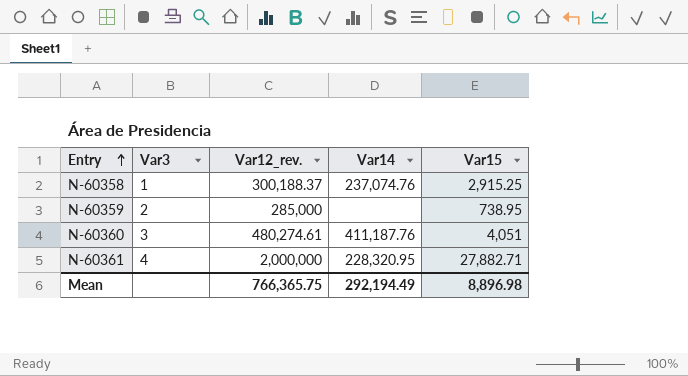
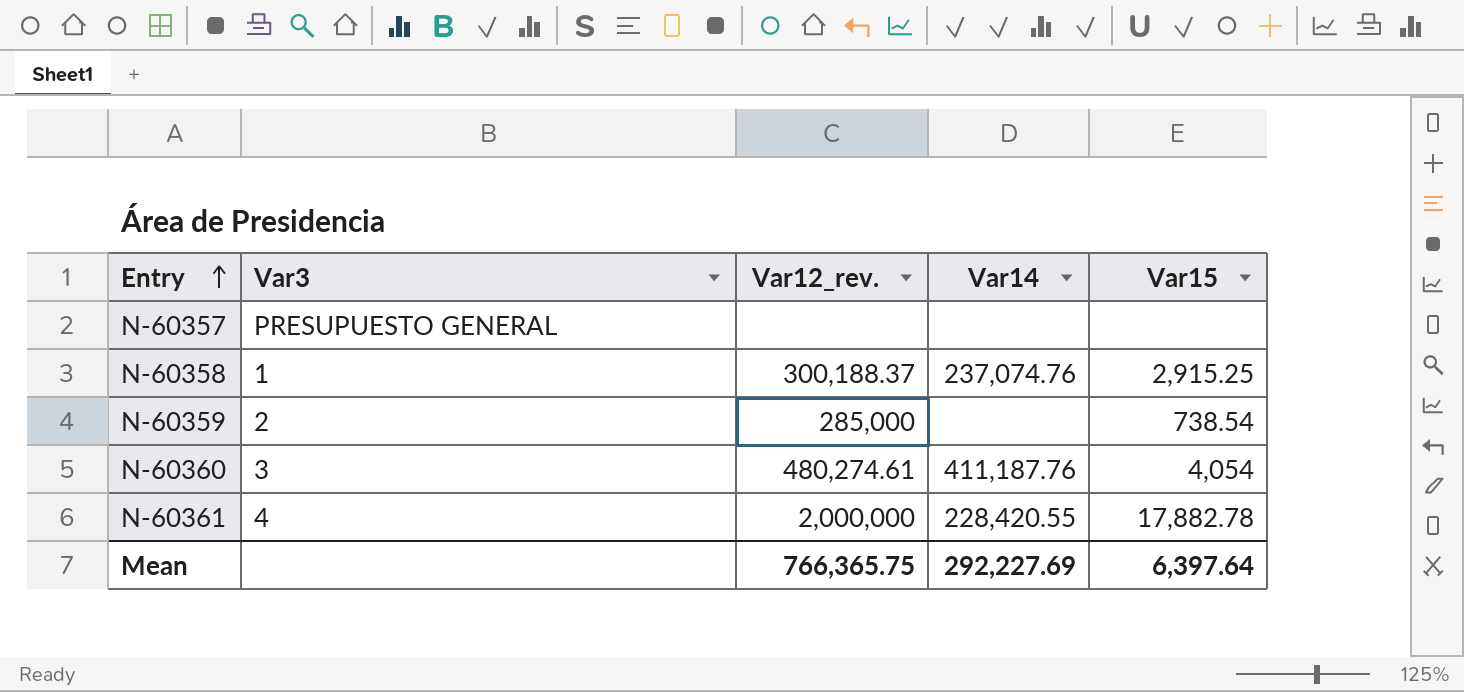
row N-60357: none -> PRESUPUESTO GENERAL | none | none | none
N-60359 | Var15: 738.95 -> 738.54
N-60360 | Var15: 4,051 -> 4,054
N-60361 | Var14: 228,320.95 -> 228,420.55
N-60361 | Var15: 27,882.71 -> 17,882.78
Mean | Var14: 292,194.49 -> 292,227.69
Mean | Var15: 8,896.98 -> 6,397.64

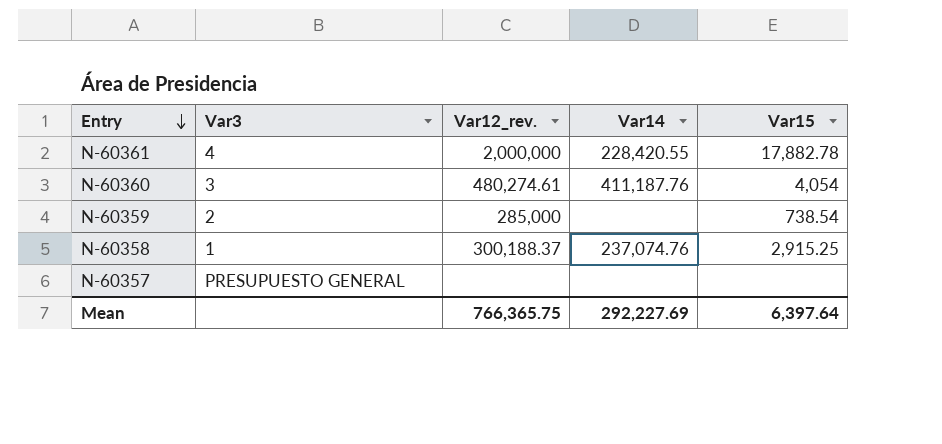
row order: Entry ascending -> Entry descending

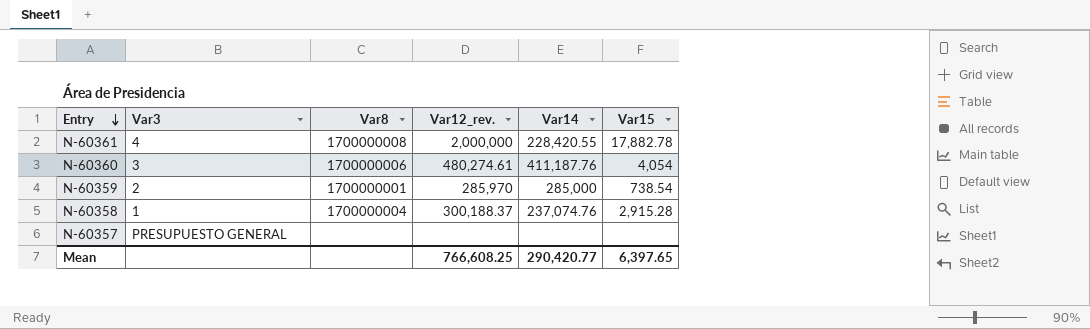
column Var8 | position: none -> 3
N-60359 | Var12_rev.: 285,000 -> 285,970
N-60359 | Var14: none -> 285,000
N-60358 | Var15: 2,915.25 -> 2,915.28
Mean | Var12_rev.: 766,365.75 -> 766,608.25
Mean | Var14: 292,227.69 -> 290,420.77
Mean | Var15: 6,397.64 -> 6,397.65

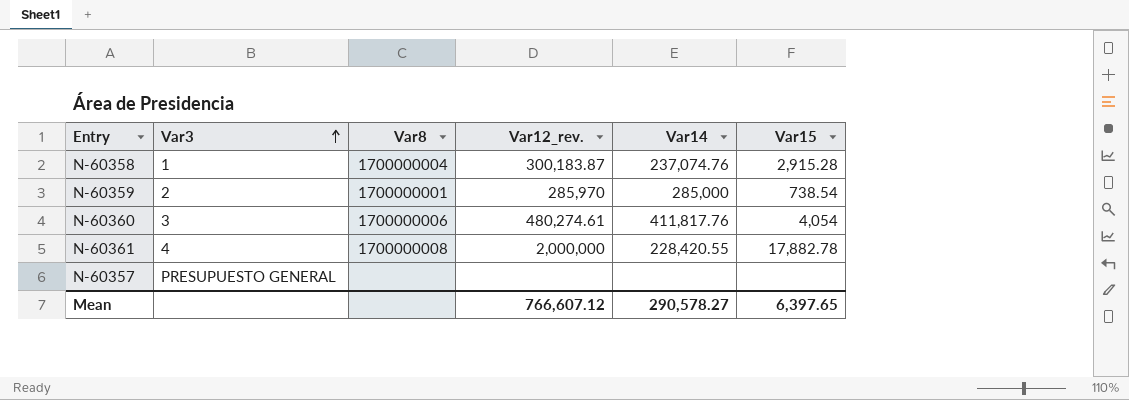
row order: Entry descending -> Var3 ascending
N-60358 | Var12_rev.: 300,188.37 -> 300,183.87
N-60360 | Var14: 411,187.76 -> 411,817.76
Mean | Var12_rev.: 766,608.25 -> 766,607.12
Mean | Var14: 290,420.77 -> 290,578.27

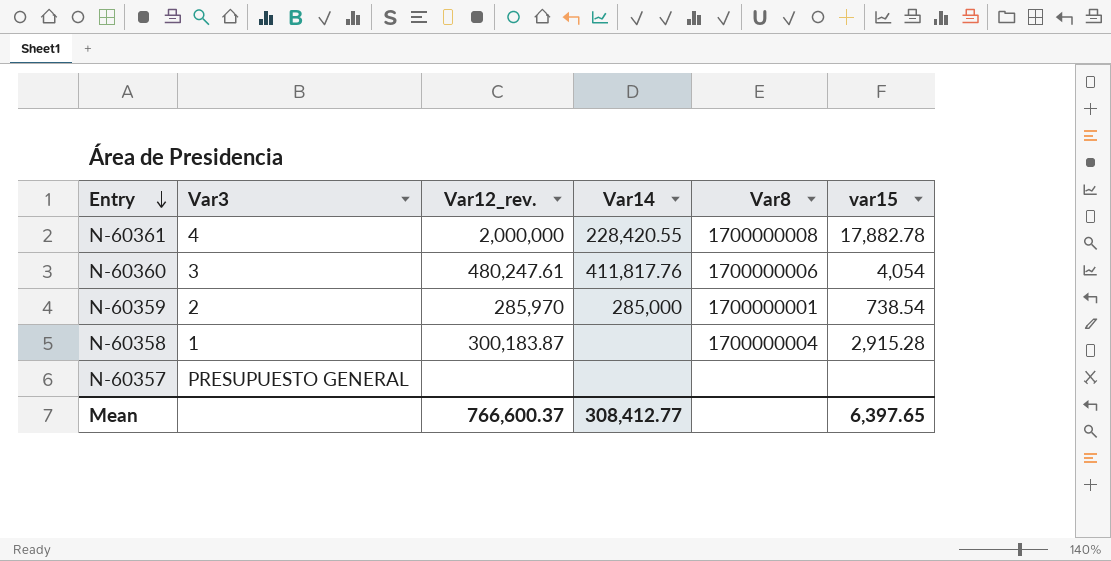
row order: Var3 ascending -> Entry descending
column Var8 | position: 3 -> 5
column name: Var15 -> var15
N-60360 | Var12_rev.: 480,274.61 -> 480,247.61
N-60358 | Var14: 237,074.76 -> none
Mean | Var12_rev.: 766,607.12 -> 766,600.37
Mean | Var14: 290,578.27 -> 308,412.77

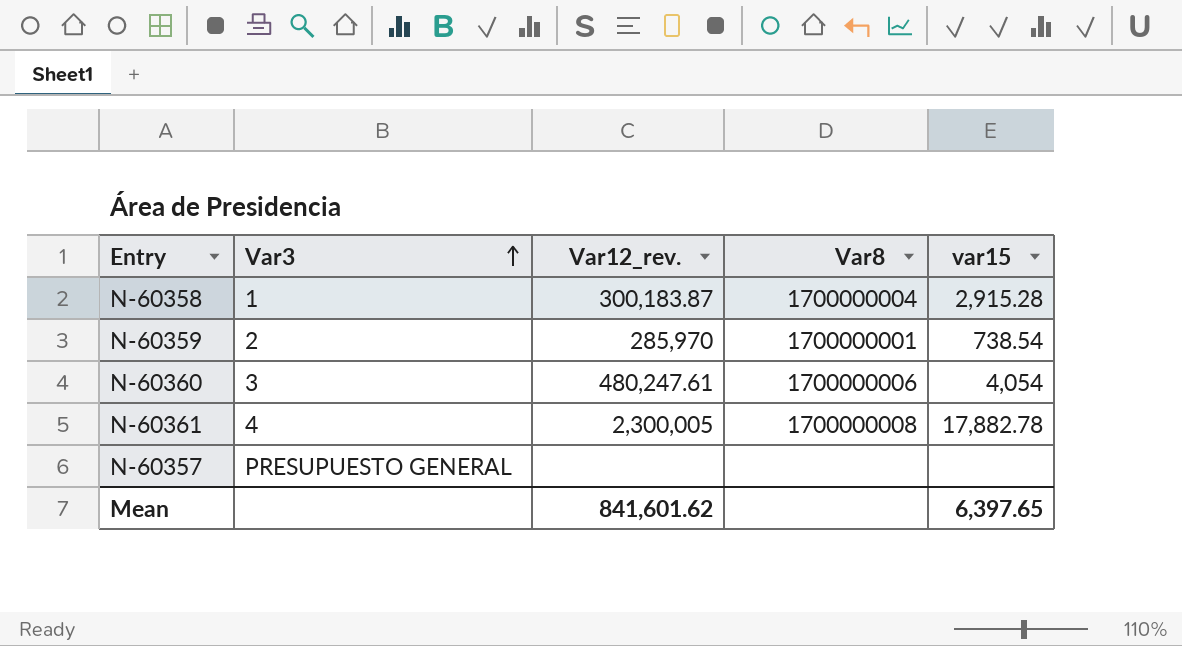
row order: Entry descending -> Var3 ascending
column Var14 | position: 4 -> none
N-60361 | Var12_rev.: 2,000,000 -> 2,300,005
Mean | Var12_rev.: 766,600.37 -> 841,601.62

